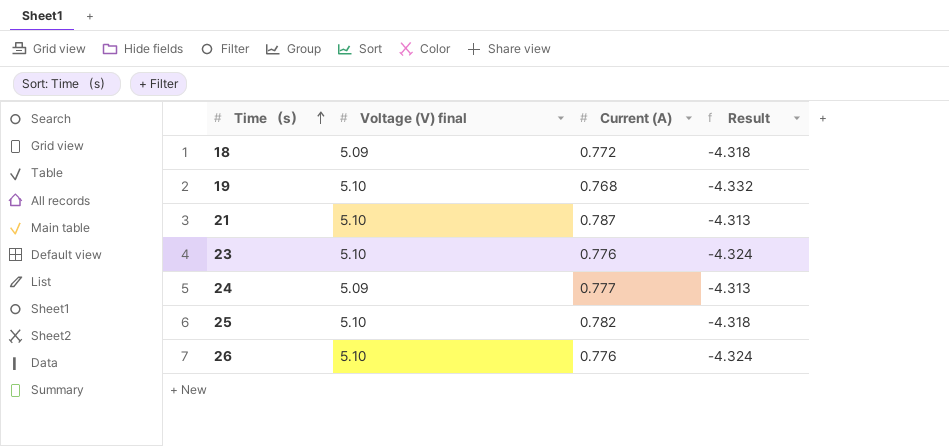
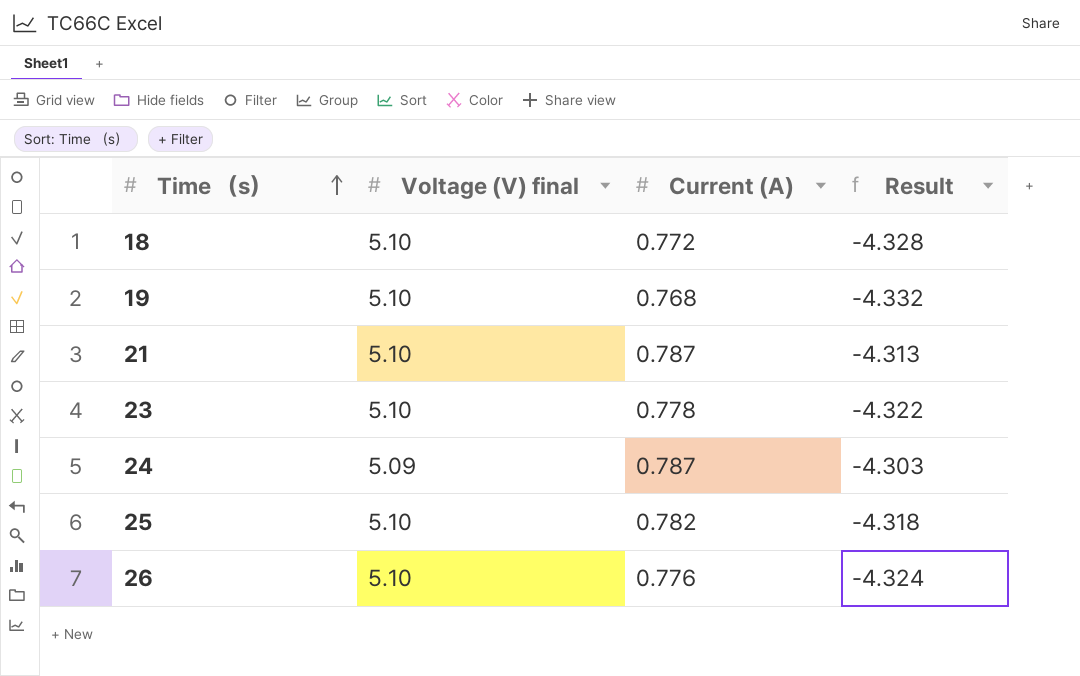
18 | Voltage (V) final: 5.09 -> 5.10
18 | Result: -4.318 -> -4.328
23 | Current (A): 0.776 -> 0.778
23 | Result: -4.324 -> -4.322
24 | Current (A): 0.777 -> 0.787
24 | Result: -4.313 -> -4.303

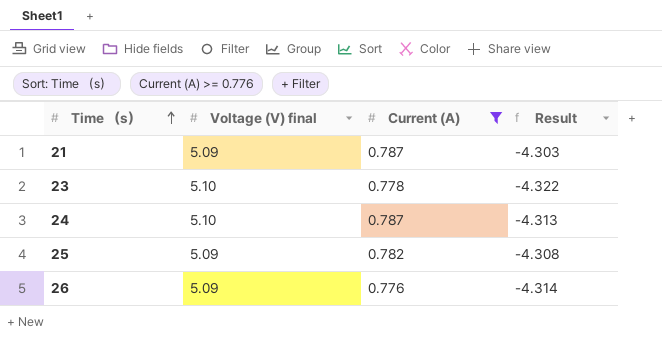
filter: none -> Current (A) >= 0.776
21 | Voltage (V) final: 5.10 -> 5.09
21 | Result: -4.313 -> -4.303
24 | Voltage (V) final: 5.09 -> 5.10
24 | Result: -4.303 -> -4.313
25 | Voltage (V) final: 5.10 -> 5.09
25 | Result: -4.318 -> -4.308
26 | Voltage (V) final: 5.10 -> 5.09
26 | Result: -4.324 -> -4.314

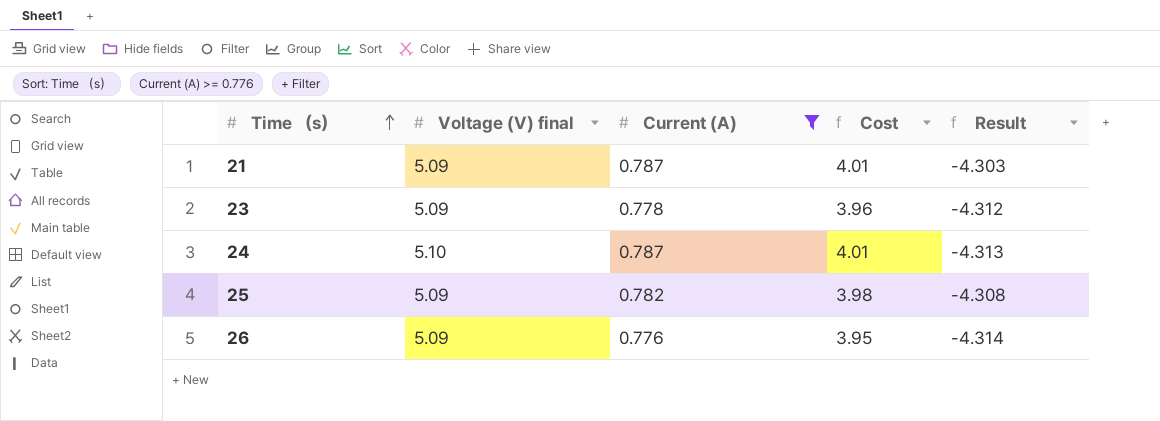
column Cost | formula: none -> [Voltage (V) final] * [Current (A)]
23 | Voltage (V) final: 5.10 -> 5.09
23 | Result: -4.322 -> -4.312

